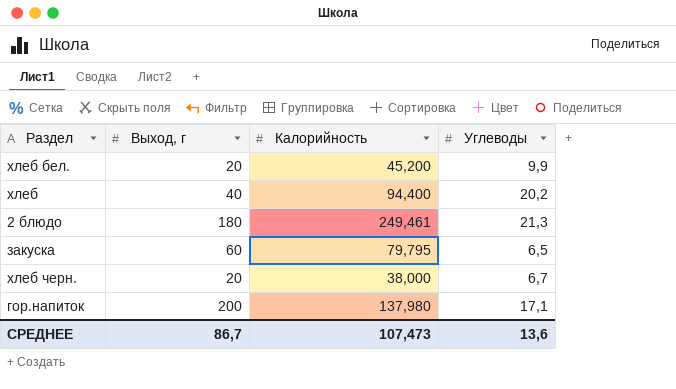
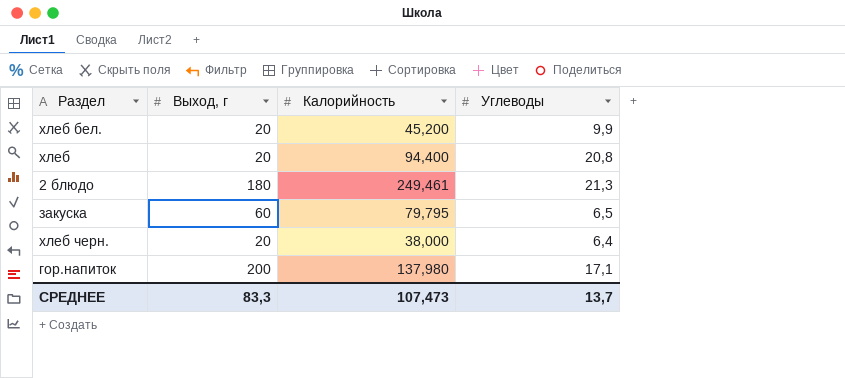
хлеб | Выход, г: 40 -> 20
хлеб | Углеводы: 20,2 -> 20,8
хлеб черн. | Углеводы: 6,7 -> 6,4
СРЕДНЕЕ | Выход, г: 86,7 -> 83,3
СРЕДНЕЕ | Углеводы: 13,6 -> 13,7

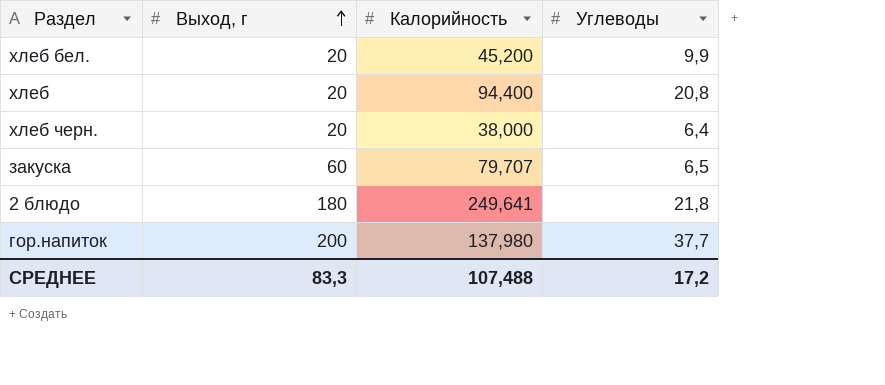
row order: none -> Выход, г ascending
закуска | Калорийность: 79,795 -> 79,707
2 блюдо | Калорийность: 249,461 -> 249,641
2 блюдо | Углеводы: 21,3 -> 21,8
гор.напиток | Углеводы: 17,1 -> 37,7
СРЕДНЕЕ | Калорийность: 107,473 -> 107,488
СРЕДНЕЕ | Углеводы: 13,7 -> 17,2

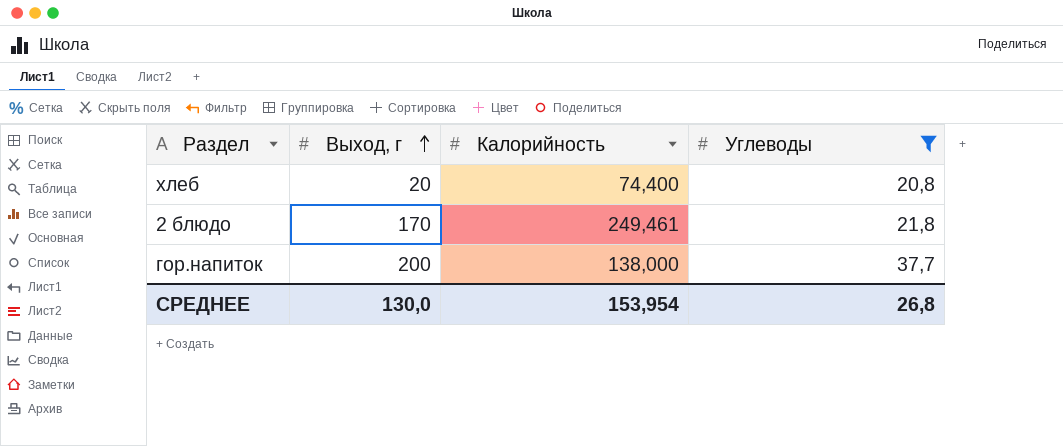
filter: none -> Углеводы >= 20,8
хлеб | Калорийность: 94,400 -> 74,400
2 блюдо | Выход, г: 180 -> 170
2 блюдо | Калорийность: 249,641 -> 249,461
гор.напиток | Калорийность: 137,980 -> 138,000
СРЕДНЕЕ | Выход, г: 83,3 -> 130,0
СРЕДНЕЕ | Калорийность: 107,488 -> 153,954
СРЕДНЕЕ | Углеводы: 17,2 -> 26,8

